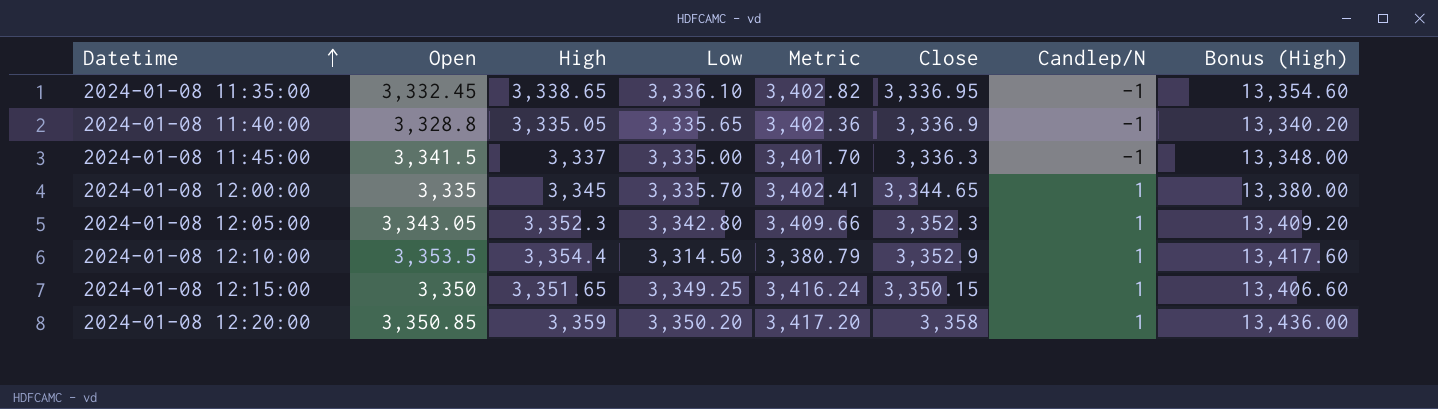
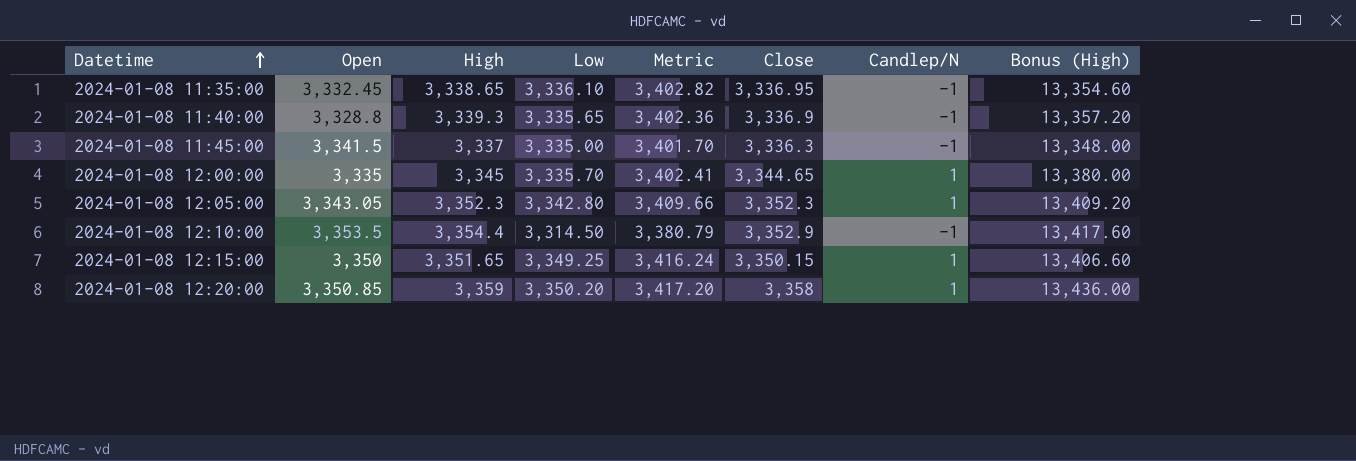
2024-01-08 11:40:00 | High: 3,335.05 -> 3,339.3
2024-01-08 11:40:00 | Bonus (High): 13,340.20 -> 13,357.20
2024-01-08 12:10:00 | Candlep/N: 1 -> -1

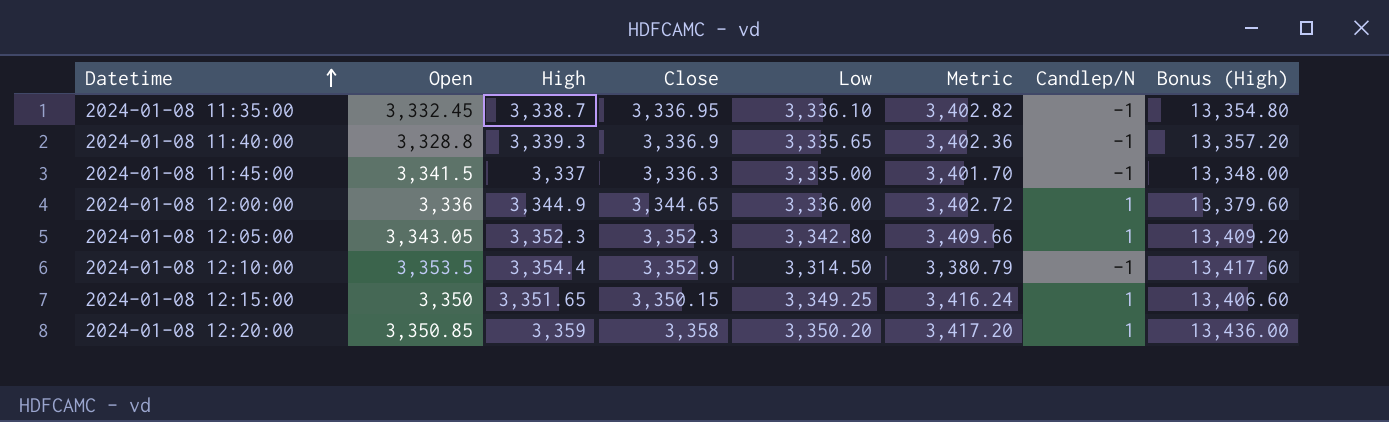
column Close | position: 6 -> 4
2024-01-08 11:35:00 | High: 3,338.65 -> 3,338.7
2024-01-08 11:35:00 | Bonus (High): 13,354.60 -> 13,354.80
2024-01-08 12:00:00 | Open: 3,335 -> 3,336
2024-01-08 12:00:00 | High: 3,345 -> 3,344.9
2024-01-08 12:00:00 | Low: 3,335.70 -> 3,336.00
2024-01-08 12:00:00 | Metric: 3,402.41 -> 3,402.72
2024-01-08 12:00:00 | Bonus (High): 13,380.00 -> 13,379.60

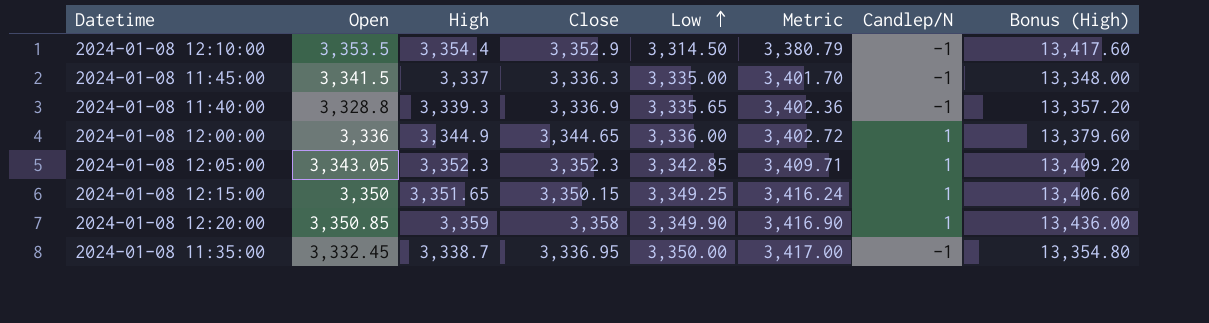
row order: Datetime ascending -> Low ascending
2024-01-08 12:05:00 | Low: 3,342.80 -> 3,342.85
2024-01-08 12:05:00 | Metric: 3,409.66 -> 3,409.71
2024-01-08 12:20:00 | Low: 3,350.20 -> 3,349.90
2024-01-08 12:20:00 | Metric: 3,417.20 -> 3,416.90
2024-01-08 11:35:00 | Low: 3,336.10 -> 3,350.00
2024-01-08 11:35:00 | Metric: 3,402.82 -> 3,417.00

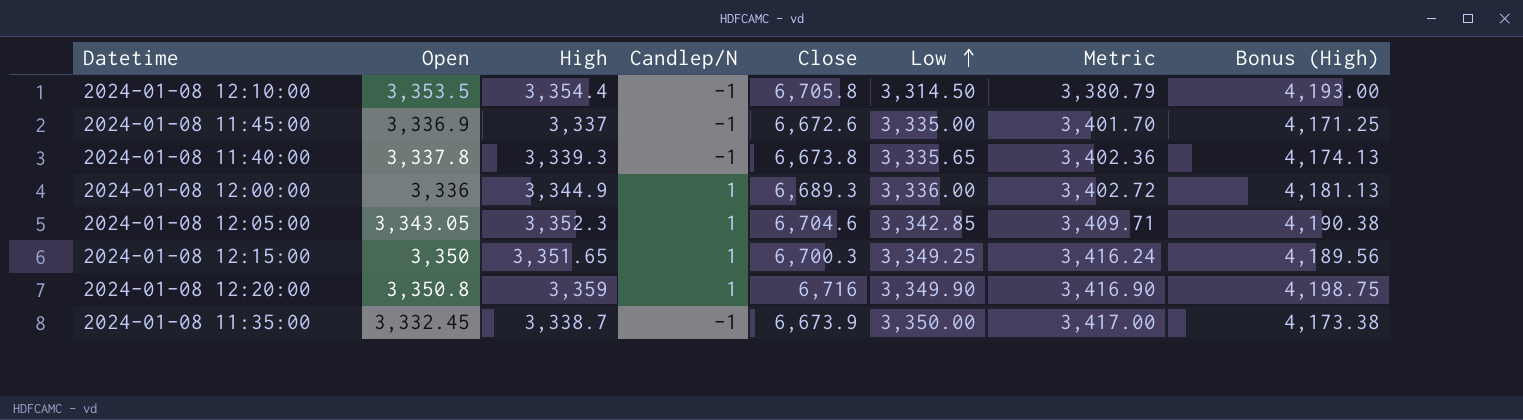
column Candlep/N | position: 7 -> 4
column Bonus (High) | formula: [High] * 4 -> [High] * 1.25
2024-01-08 12:10:00 | Close: 3,352.9 -> 6,705.8
2024-01-08 11:45:00 | Open: 3,341.5 -> 3,336.9
2024-01-08 11:45:00 | Close: 3,336.3 -> 6,672.6
2024-01-08 11:40:00 | Open: 3,328.8 -> 3,337.8
2024-01-08 11:40:00 | Close: 3,336.9 -> 6,673.8
2024-01-08 12:00:00 | Close: 3,344.65 -> 6,689.3
2024-01-08 12:05:00 | Close: 3,352.3 -> 6,704.6
2024-01-08 12:15:00 | Close: 3,350.15 -> 6,700.3
2024-01-08 12:20:00 | Open: 3,350.85 -> 3,350.8
2024-01-08 12:20:00 | Close: 3,358 -> 6,716
2024-01-08 11:35:00 | Close: 3,336.95 -> 6,673.9

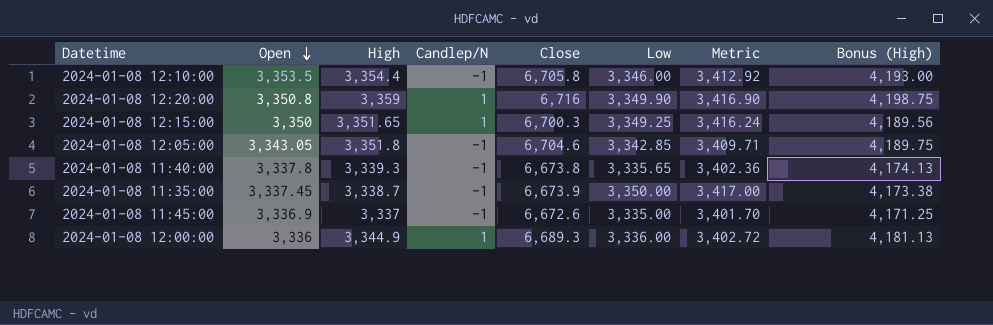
row order: Low ascending -> Open descending
2024-01-08 12:10:00 | Low: 3,314.50 -> 3,346.00
2024-01-08 12:10:00 | Metric: 3,380.79 -> 3,412.92
2024-01-08 12:05:00 | High: 3,352.3 -> 3,351.8
2024-01-08 12:05:00 | Candlep/N: 1 -> -1
2024-01-08 12:05:00 | Bonus (High): 4,190.38 -> 4,189.75
2024-01-08 11:35:00 | Open: 3,332.45 -> 3,337.45

